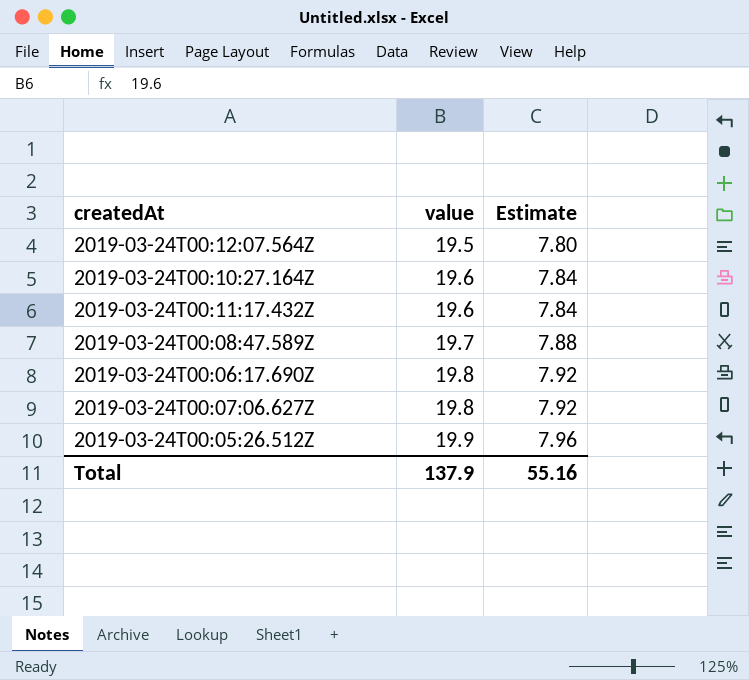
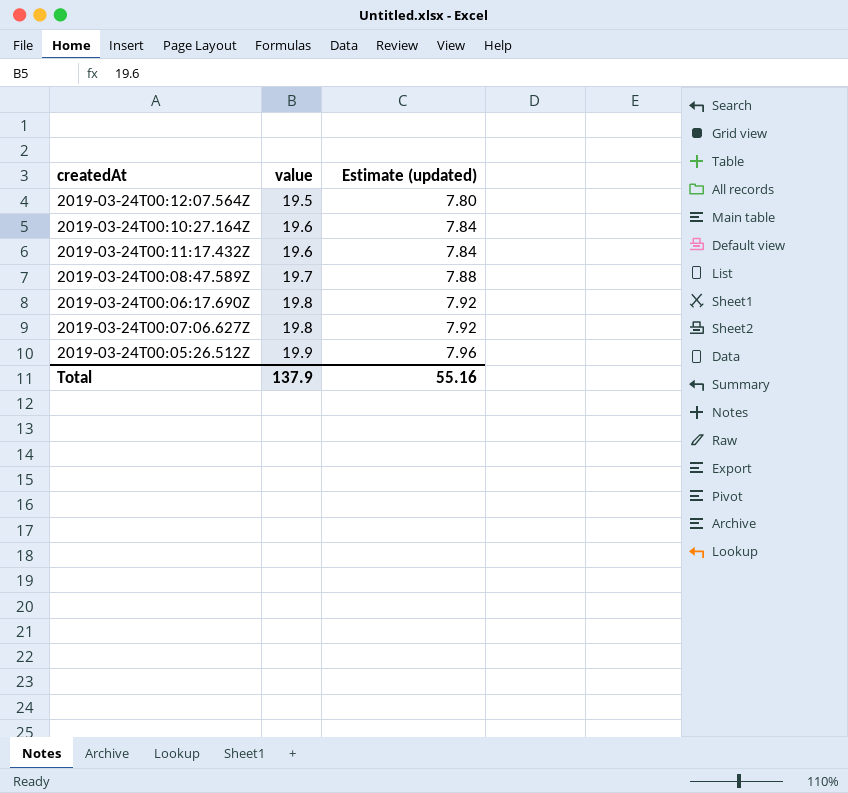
column name: Estimate -> Estimate (updated)

